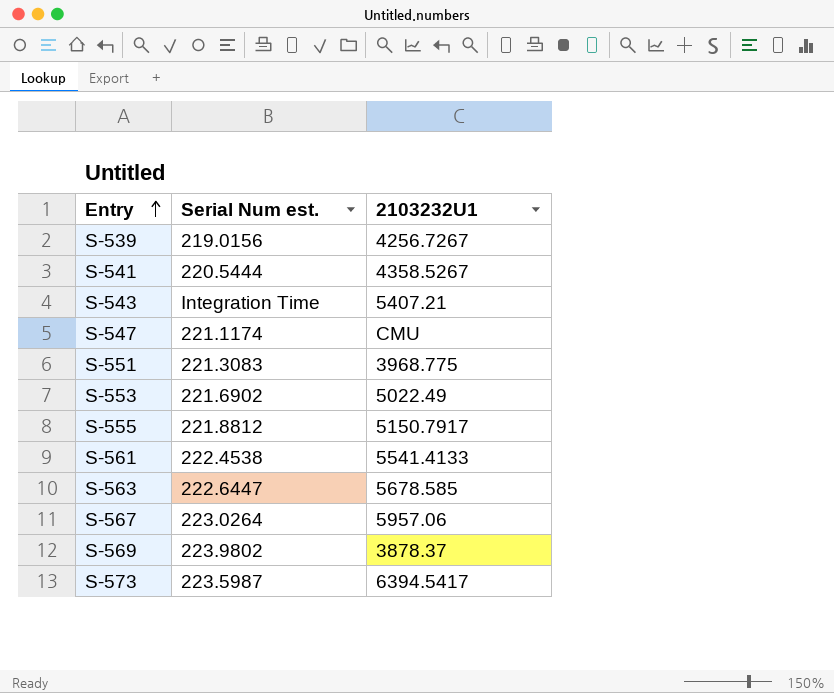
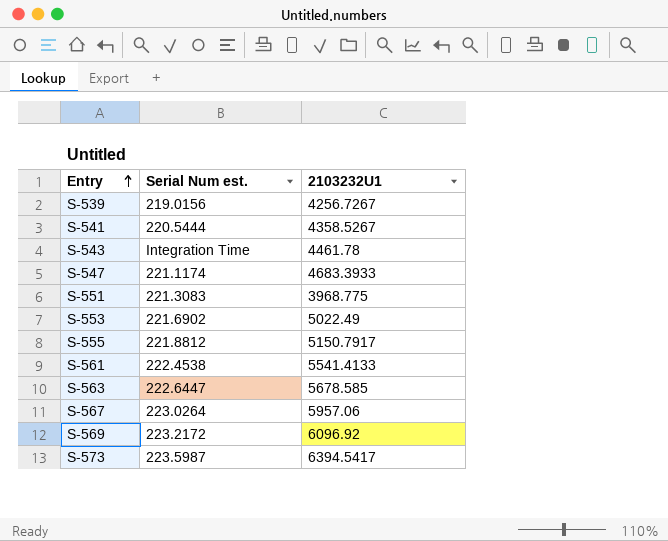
S-543 | 2103232U1: 5407.21 -> 4461.78
S-547 | 2103232U1: CMU -> 4683.3933
S-569 | Serial Num est.: 223.9802 -> 223.2172
S-569 | 2103232U1: 3878.37 -> 6096.92

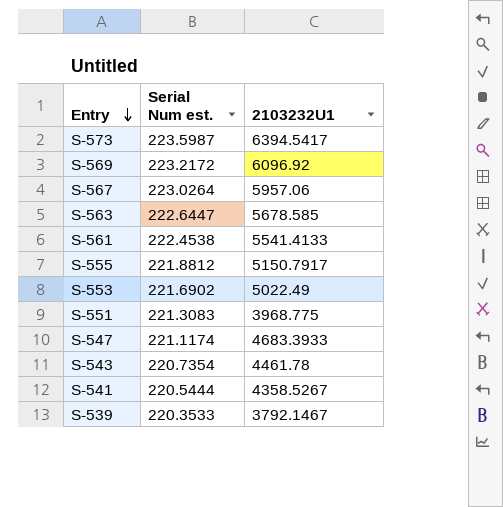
row order: Entry ascending -> Entry descending
S-543 | Serial Num est.: Integration Time -> 220.7354
S-539 | Serial Num est.: 219.0156 -> 220.3533
S-539 | 2103232U1: 4256.7267 -> 3792.1467

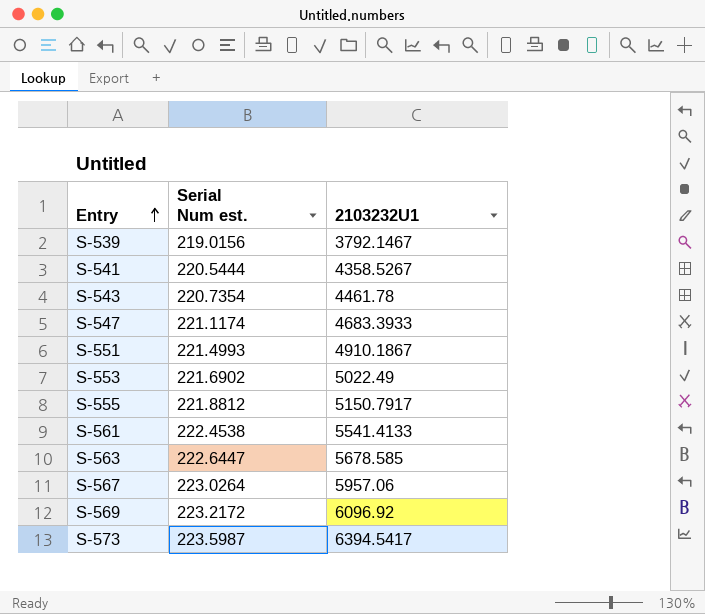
row order: Entry descending -> Entry ascending
S-539 | Serial Num est.: 220.3533 -> 219.0156
S-551 | Serial Num est.: 221.3083 -> 221.4993
S-551 | 2103232U1: 3968.775 -> 4910.1867

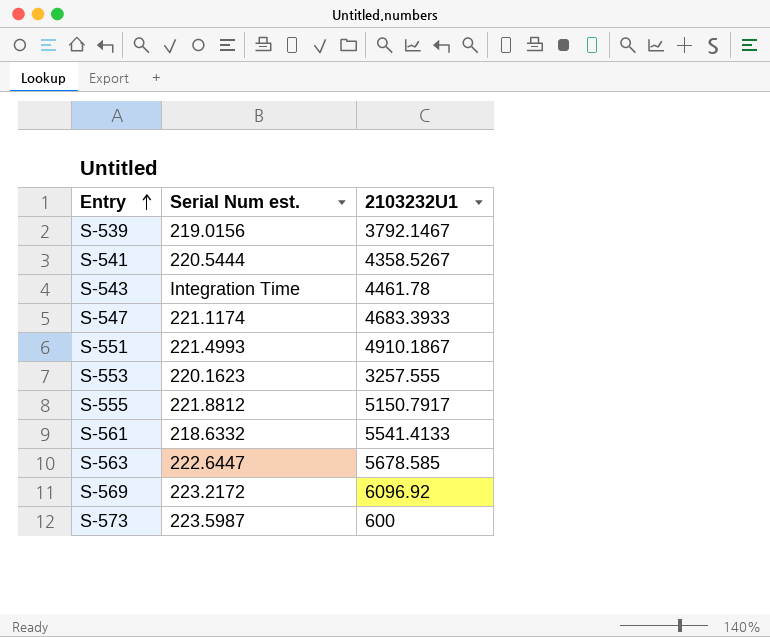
row S-567: 223.0264 | 5957.06 -> none
S-543 | Serial Num est.: 220.7354 -> Integration Time
S-553 | Serial Num est.: 221.6902 -> 220.1623
S-553 | 2103232U1: 5022.49 -> 3257.555
S-561 | Serial Num est.: 222.4538 -> 218.6332
S-573 | 2103232U1: 6394.5417 -> 600

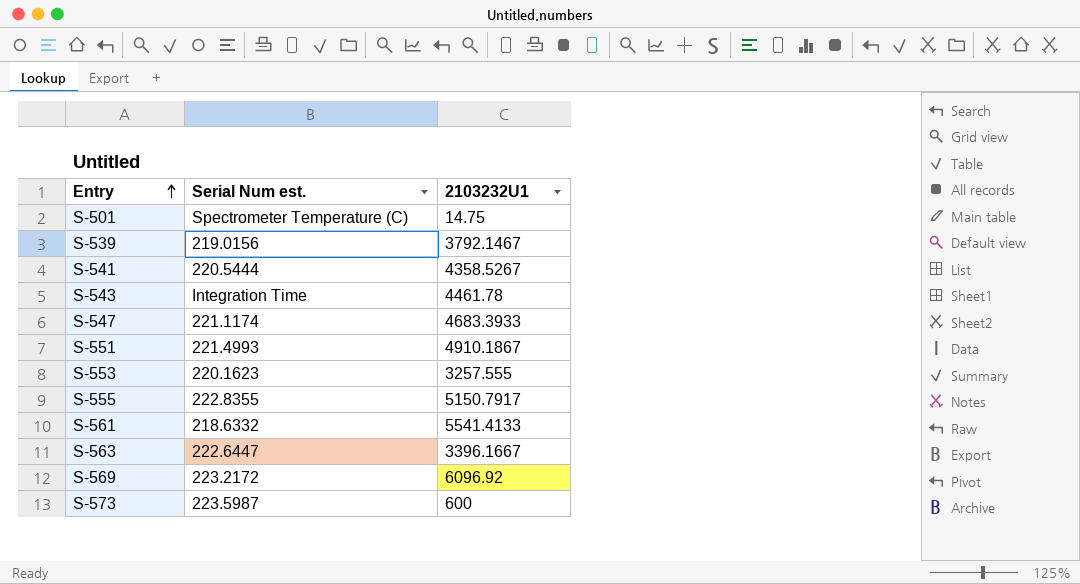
row S-501: none -> Spectrometer Temperature (C) | 14.75
S-555 | Serial Num est.: 221.8812 -> 222.8355
S-563 | 2103232U1: 5678.585 -> 3396.1667

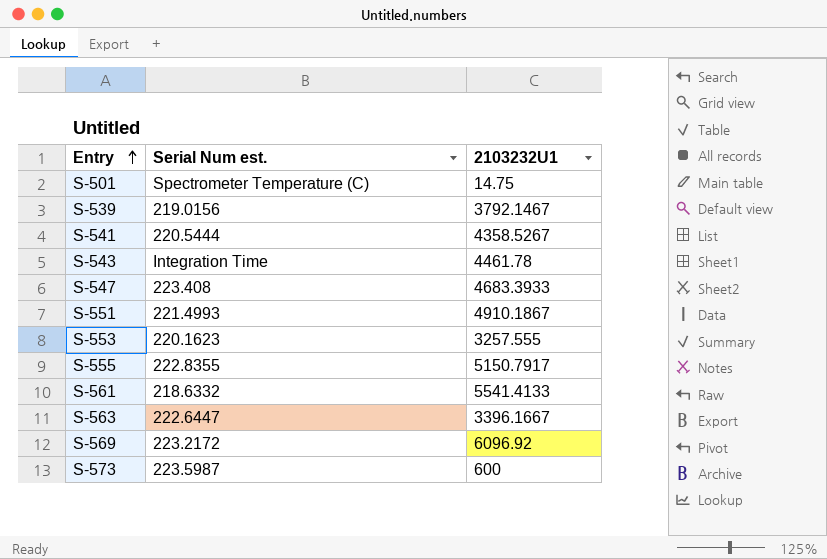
S-547 | Serial Num est.: 221.1174 -> 223.408

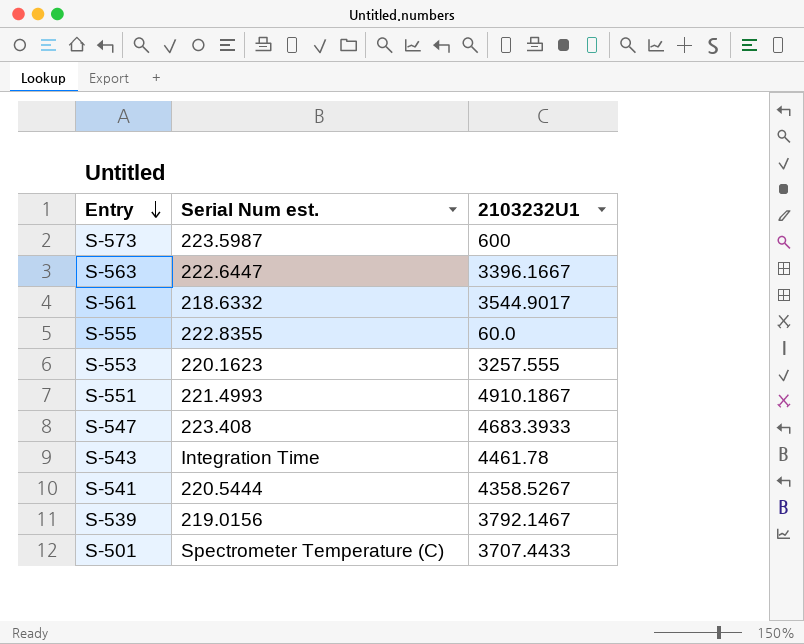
row order: Entry ascending -> Entry descending
row S-569: 223.2172 | 6096.92 -> none
S-561 | 2103232U1: 5541.4133 -> 3544.9017
S-555 | 2103232U1: 5150.7917 -> 60.0
S-501 | 2103232U1: 14.75 -> 3707.4433

